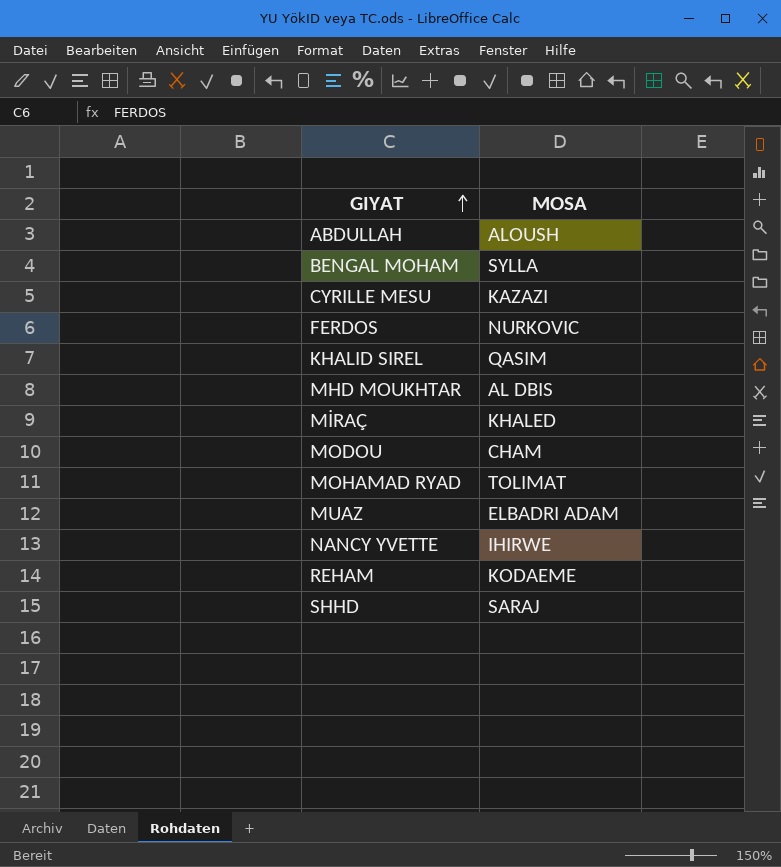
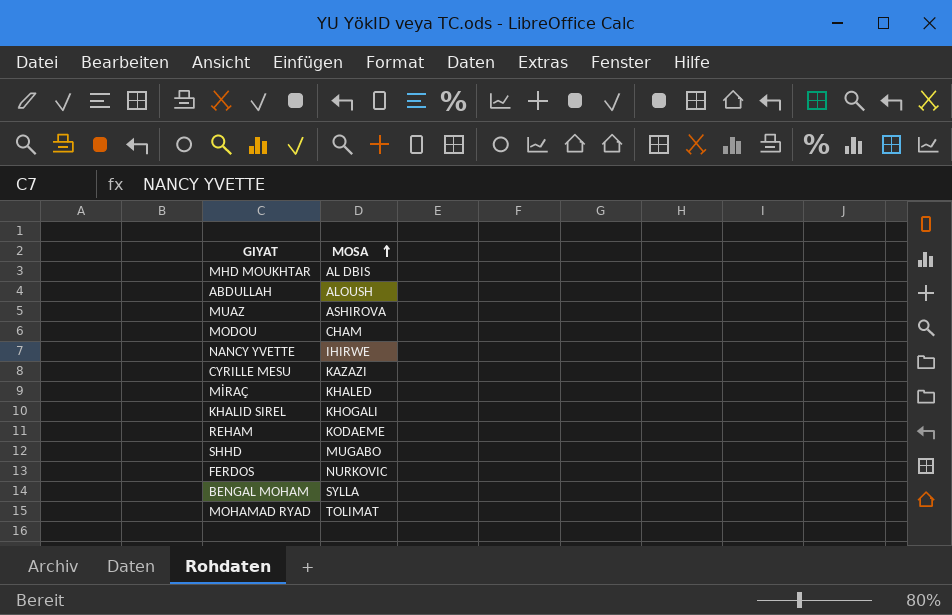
row order: GIYAT ascending -> MOSA ascending
MUAZ | MOSA: ELBADRI ADAM -> ASHIROVA
KHALID SIREL | MOSA: QASIM -> KHOGALI
SHHD | MOSA: SARAJ -> MUGABO

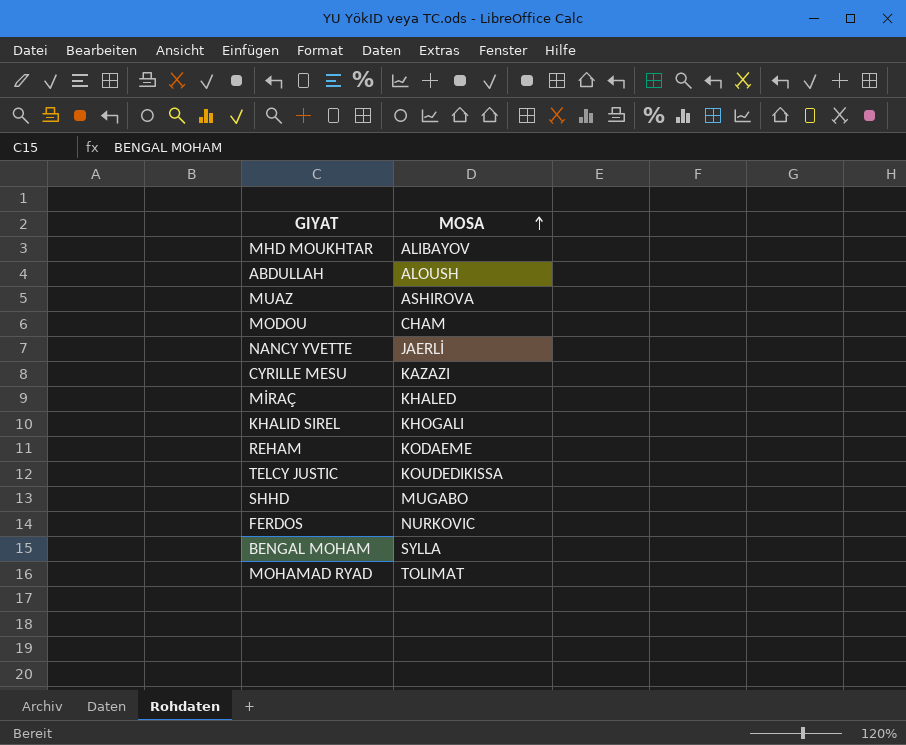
MHD MOUKHTAR | MOSA: AL DBIS -> ALIBAYOV
NANCY YVETTE | MOSA: IHIRWE -> JAERLİ
row TELCY JUSTIC: none -> KOUDEDIKISSA

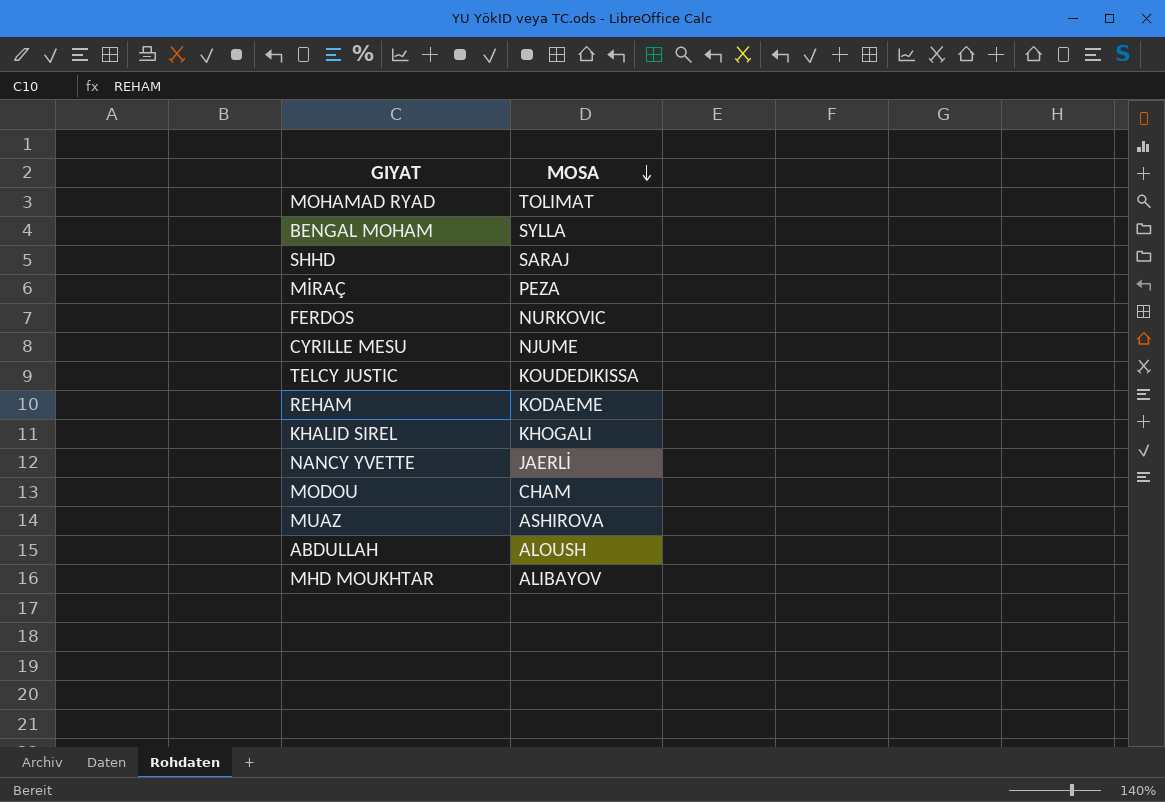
row order: MOSA ascending -> MOSA descending
SHHD | MOSA: MUGABO -> SARAJ
MİRAÇ | MOSA: KHALED -> PEZA
CYRILLE MESU | MOSA: KAZAZI -> NJUME

